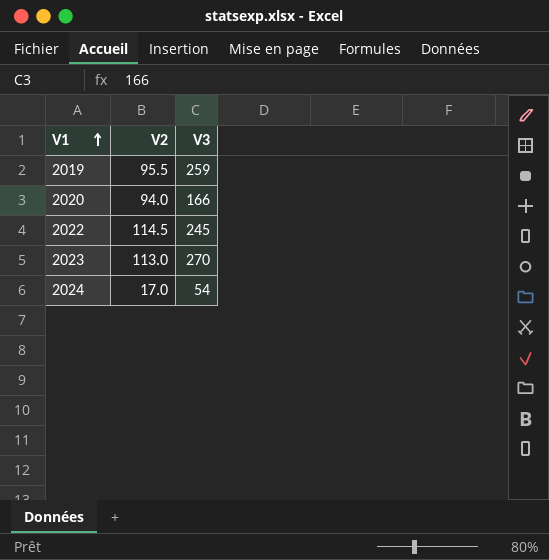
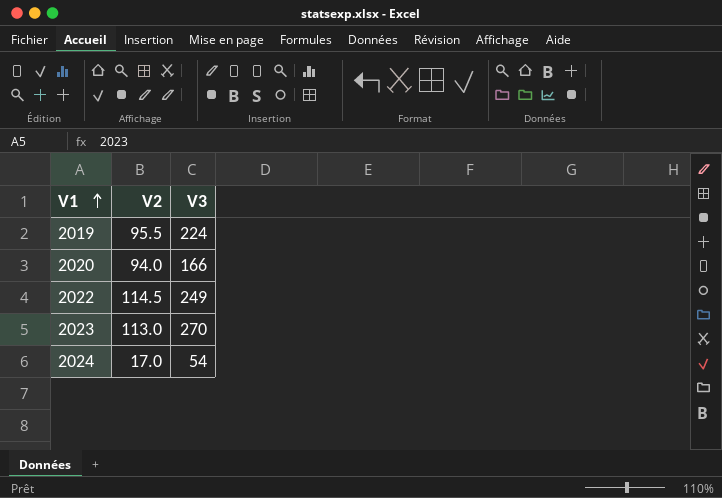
2019 | V3: 259 -> 224
2022 | V3: 245 -> 249

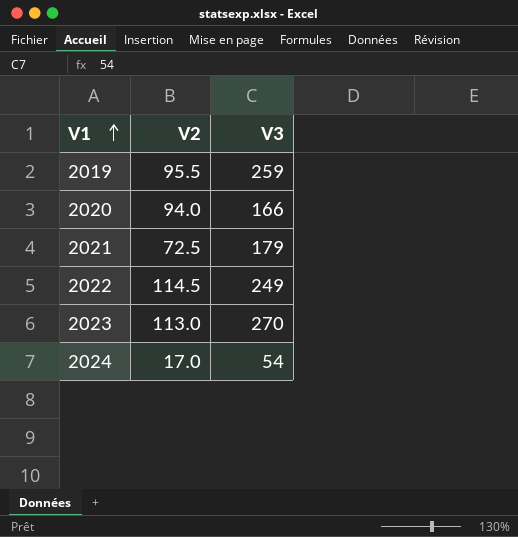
2019 | V3: 224 -> 259
row 2021: none -> 72.5 | 179

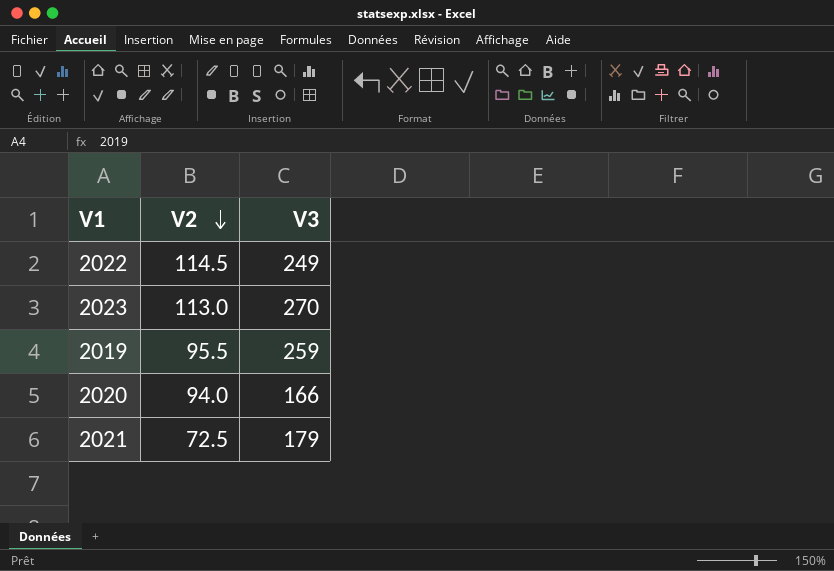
row order: V1 ascending -> V2 descending
row 2024: 17.0 | 54 -> none

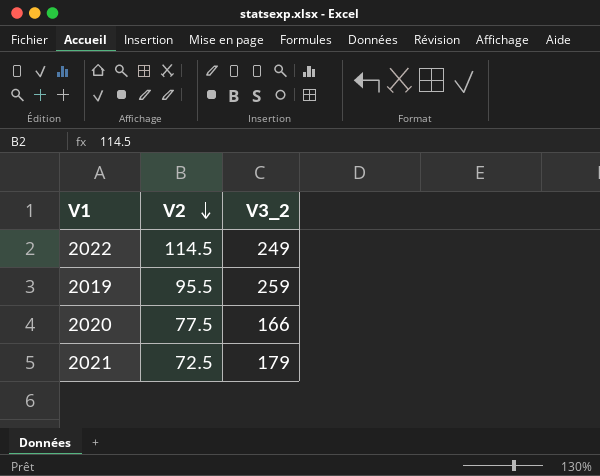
column name: V3 -> V3_2
row 2023: 113.0 | 270 -> none
2020 | V2: 94.0 -> 77.5

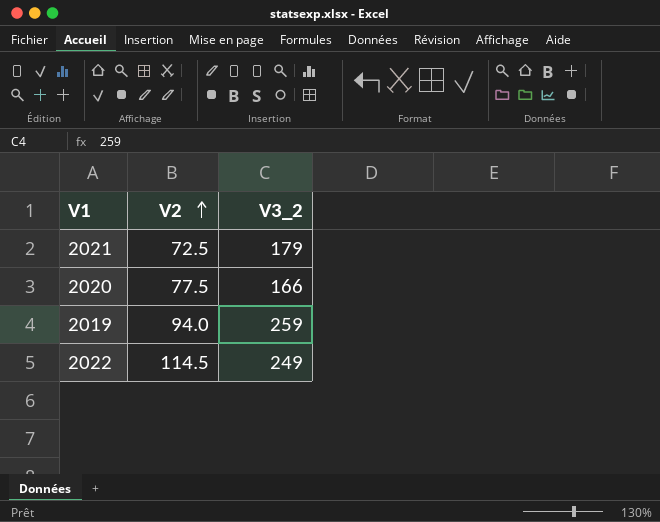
row order: V2 descending -> V2 ascending
2019 | V2: 95.5 -> 94.0

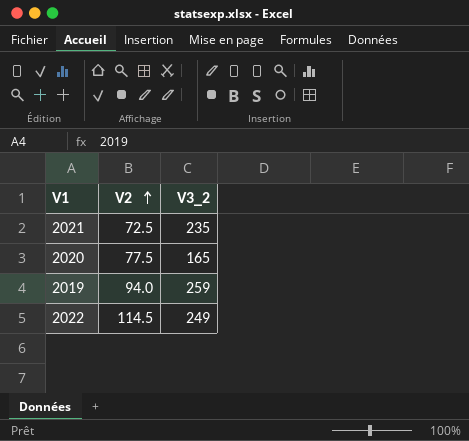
2021 | V3_2: 179 -> 235
2020 | V3_2: 166 -> 165

